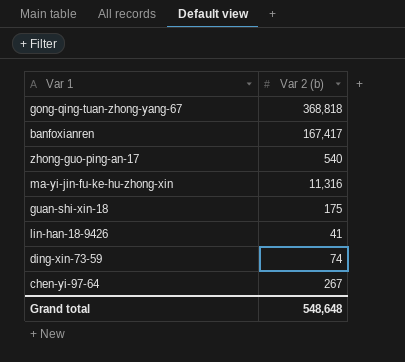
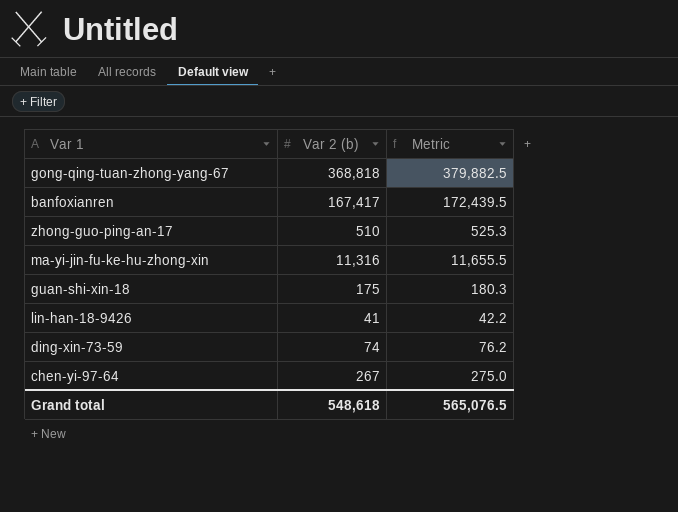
column Metric | formula: none -> [Var 2 (b)] * 1.03
zhong-guo-ping-an-17 | Var 2 (b): 540 -> 510
Grand total | Var 2 (b): 548,648 -> 548,618

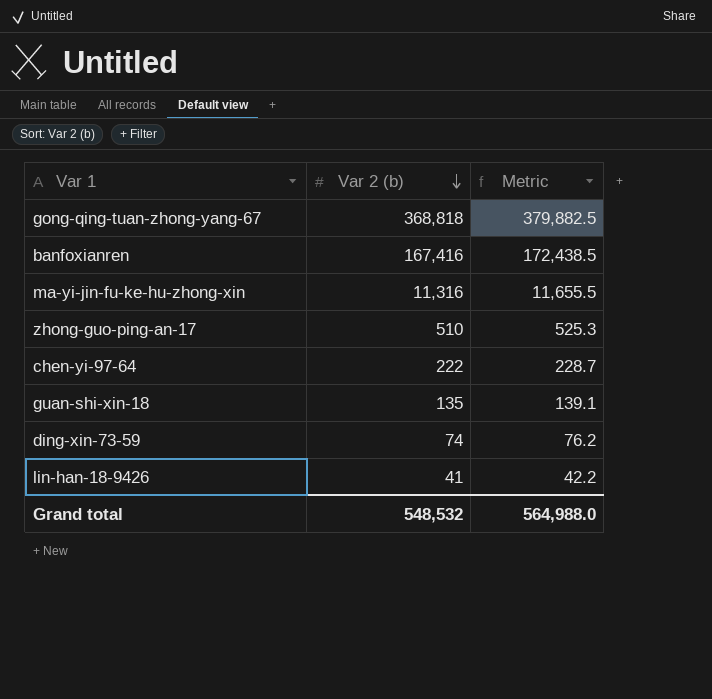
row order: none -> Var 2 (b) descending
banfoxianren | Var 2 (b): 167,417 -> 167,416
banfoxianren | Metric: 172,439.5 -> 172,438.5
chen-yi-97-64 | Var 2 (b): 267 -> 222
chen-yi-97-64 | Metric: 275.0 -> 228.7
guan-shi-xin-18 | Var 2 (b): 175 -> 135
guan-shi-xin-18 | Metric: 180.3 -> 139.1
Grand total | Var 2 (b): 548,618 -> 548,532
Grand total | Metric: 565,076.5 -> 564,988.0

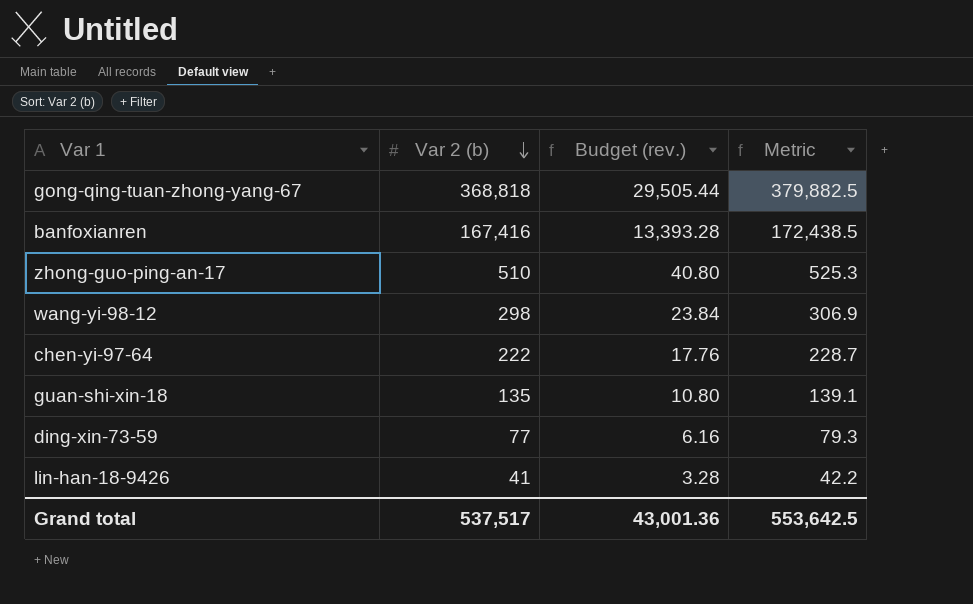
column Budget (rev.) | formula: none -> [Var 2 (b)] * 0.08
row ma-yi-jin-fu-ke-hu-zhong-xin: 11,316 | 11,655.5 -> none
row wang-yi-98-12: none -> 298 | 23.84 | 306.9
ding-xin-73-59 | Var 2 (b): 74 -> 77
ding-xin-73-59 | Metric: 76.2 -> 79.3
Grand total | Var 2 (b): 548,532 -> 537,517
Grand total | Metric: 564,988.0 -> 553,642.5

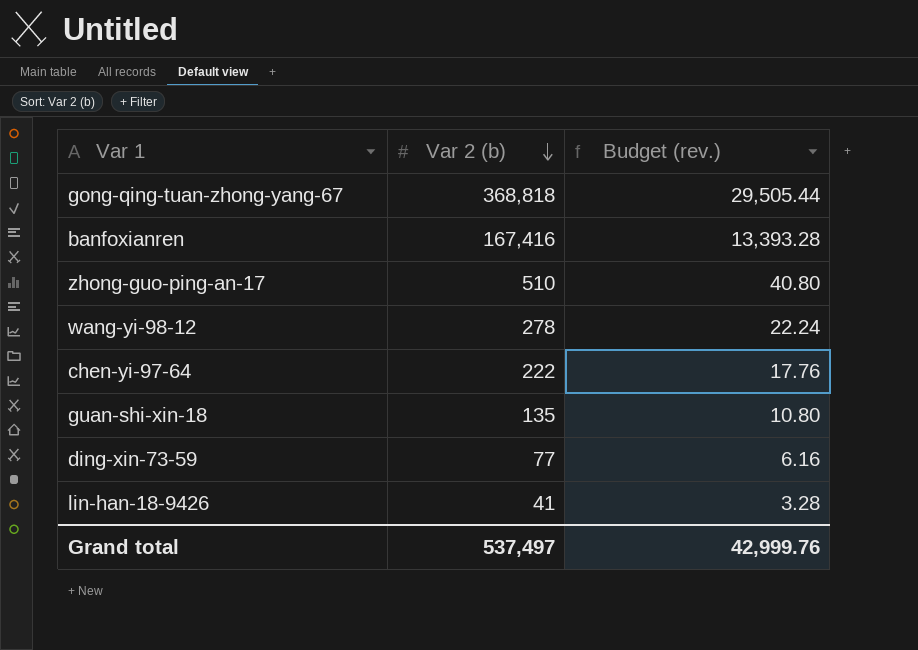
column Metric | formula: [Var 2 (b)] * 1.03 -> none
wang-yi-98-12 | Var 2 (b): 298 -> 278
wang-yi-98-12 | Budget (rev.): 23.84 -> 22.24
Grand total | Var 2 (b): 537,517 -> 537,497
Grand total | Budget (rev.): 43,001.36 -> 42,999.76

